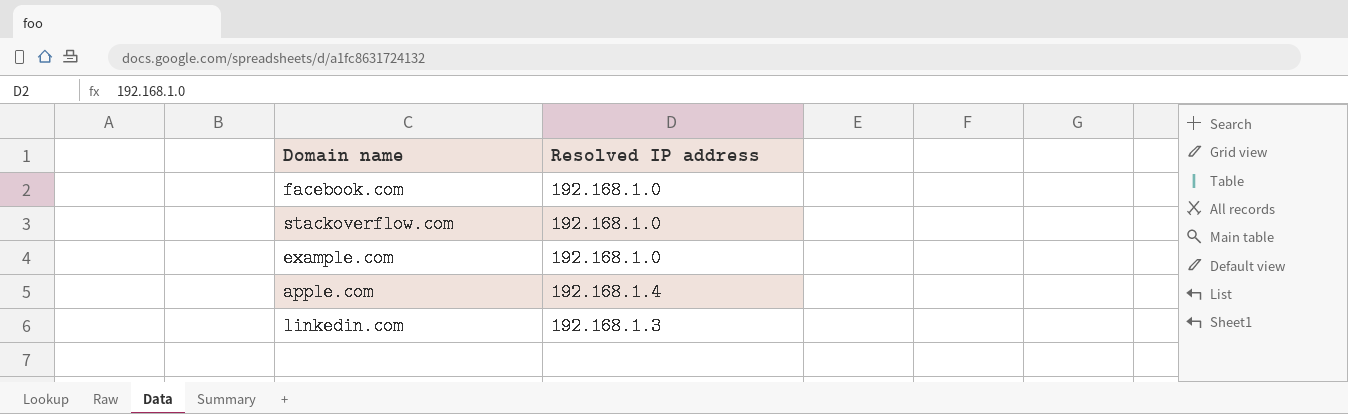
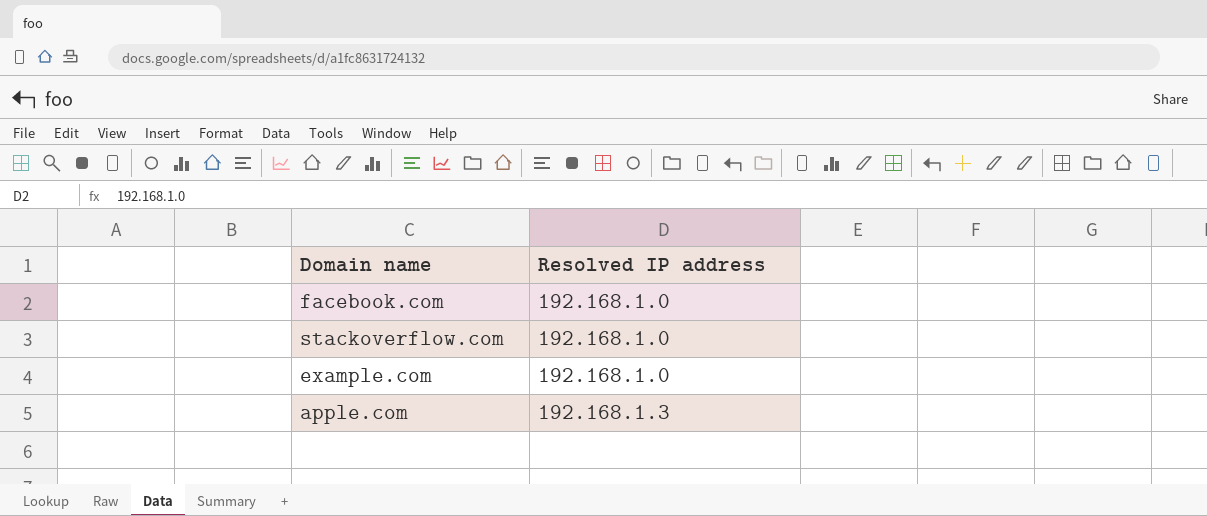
row linkedin.com: 192.168.1.3 -> none
apple.com | Resolved IP address: 192.168.1.4 -> 192.168.1.3

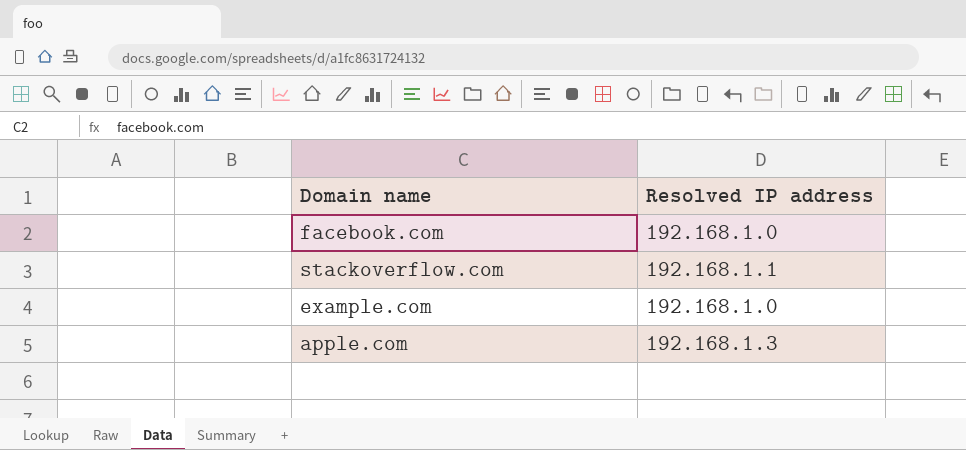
stackoverflow.com | Resolved IP address: 192.168.1.0 -> 192.168.1.1

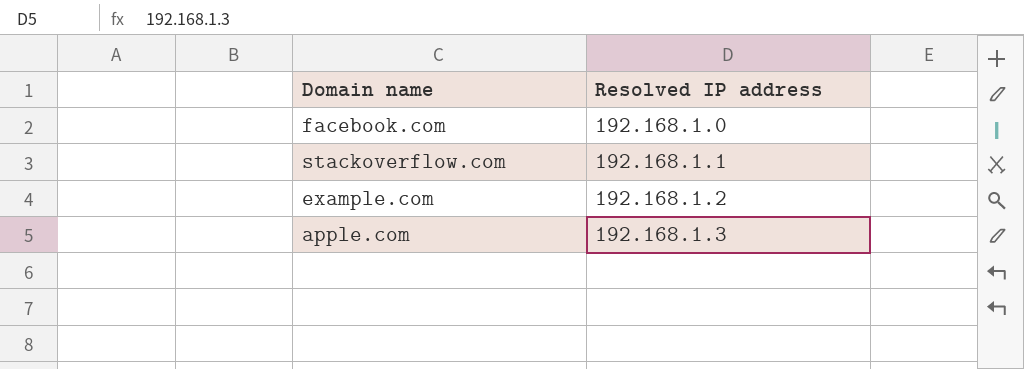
example.com | Resolved IP address: 192.168.1.0 -> 192.168.1.2

